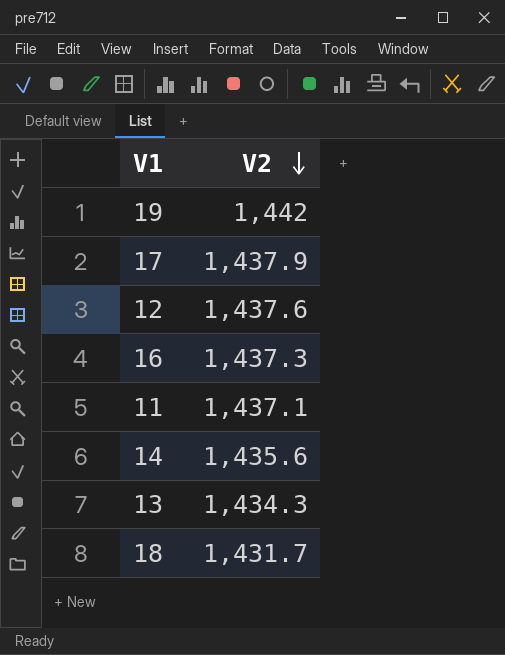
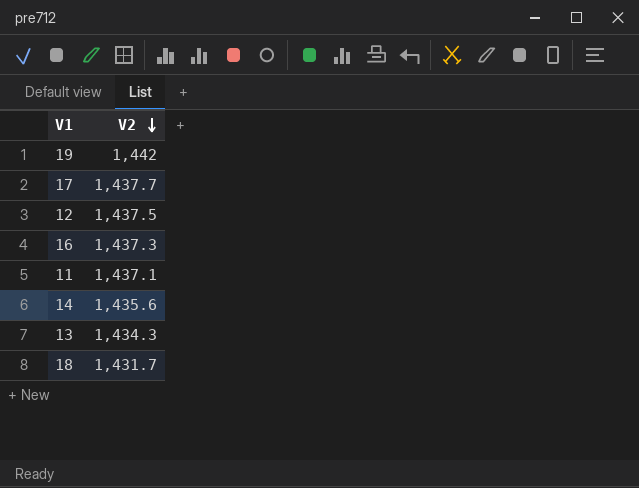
17 | V2: 1,437.9 -> 1,437.7
12 | V2: 1,437.6 -> 1,437.5

